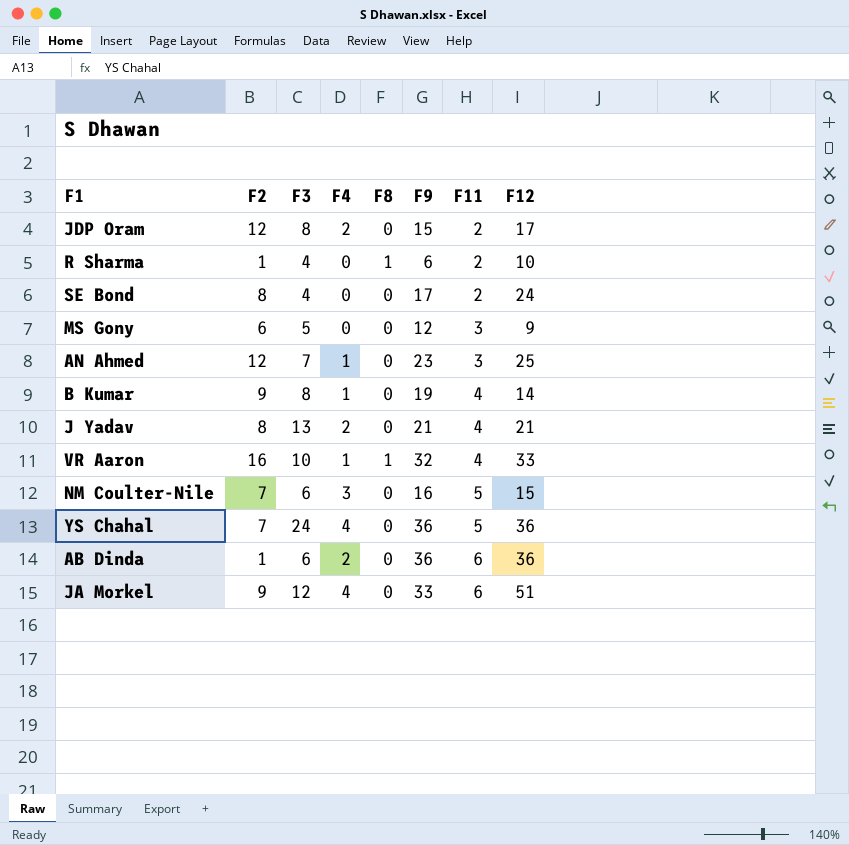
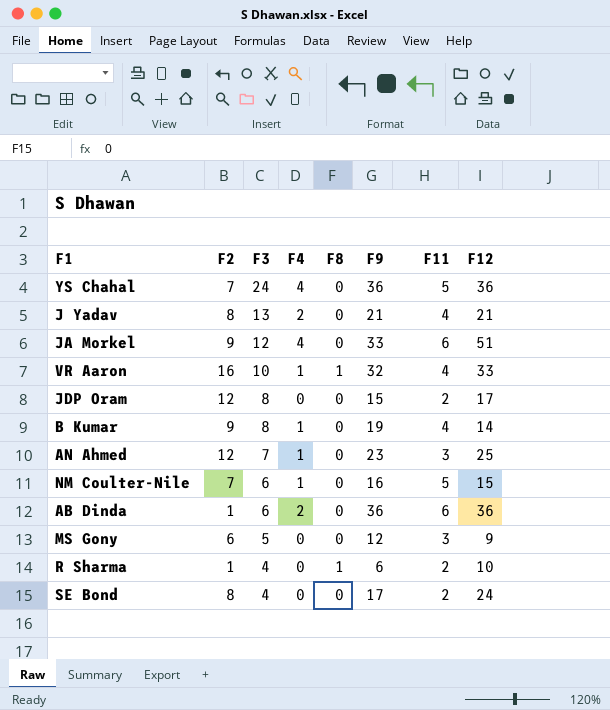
row order: F11 ascending -> F3 descending
JDP Oram | F4: 2 -> 0
NM Coulter-Nile | F4: 3 -> 1

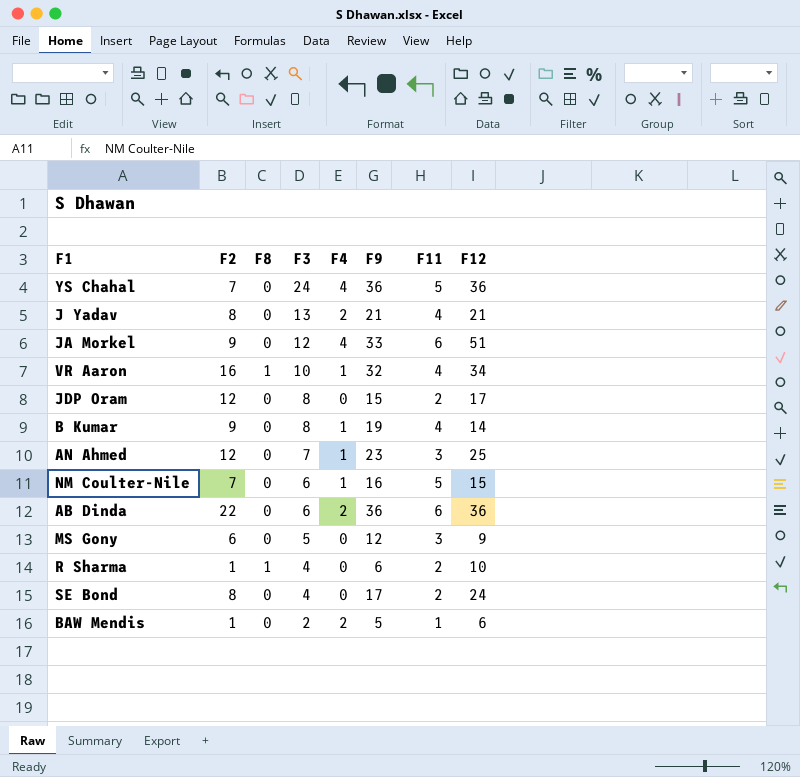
column F8 | position: 5 -> 3
VR Aaron | F12: 33 -> 34
AB Dinda | F2: 1 -> 22
row BAW Mendis: none -> 1 | 0 | 2 | 2 | 5 | 1 | 6

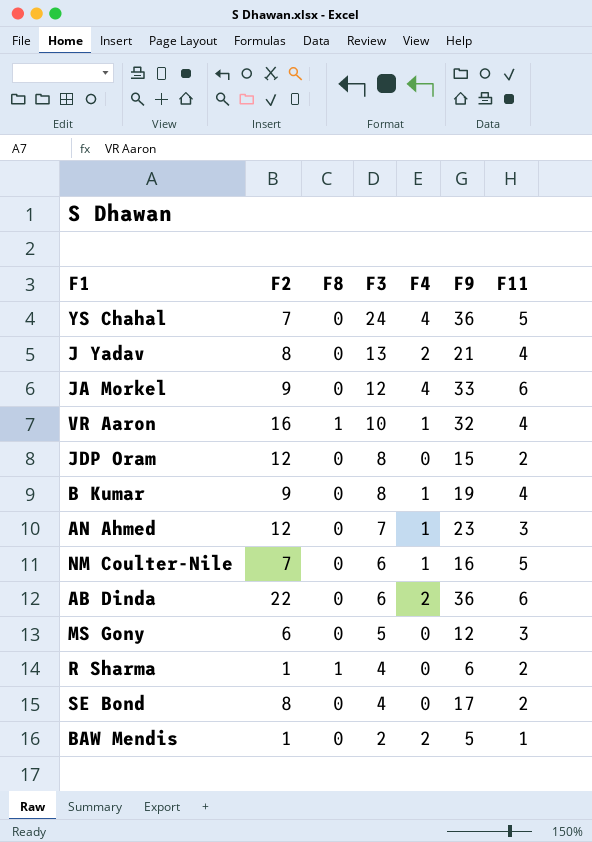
column F12 | position: 8 -> none

